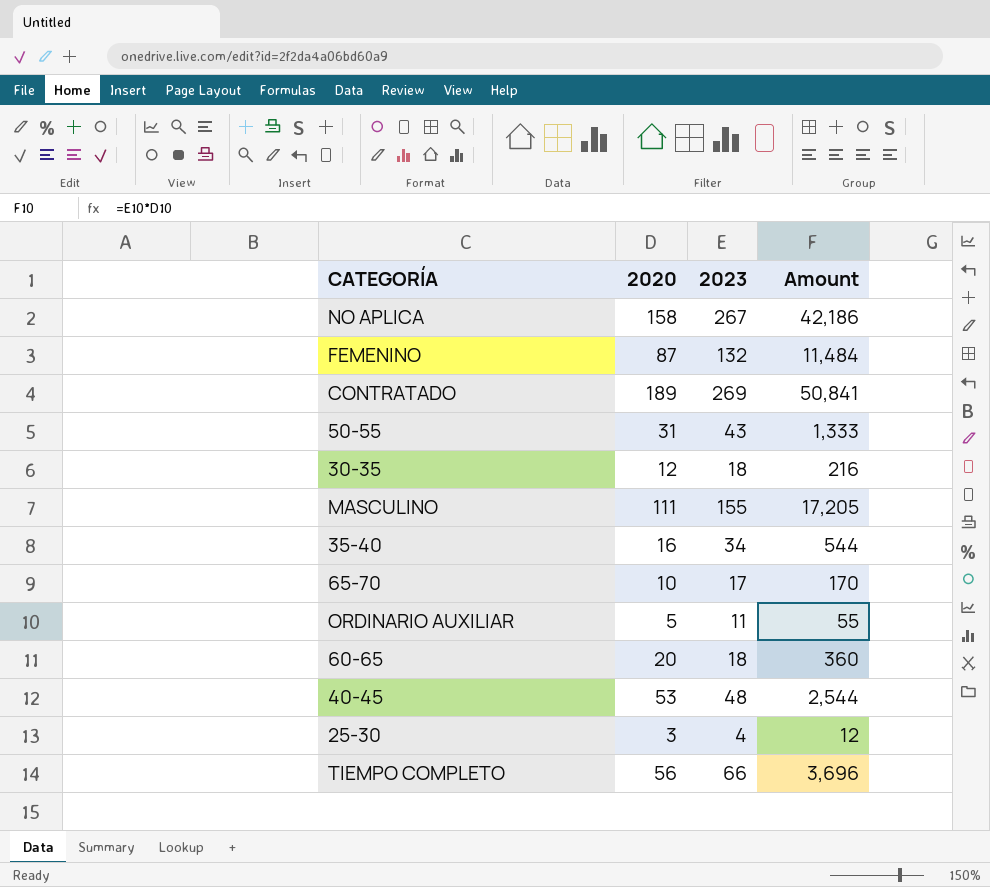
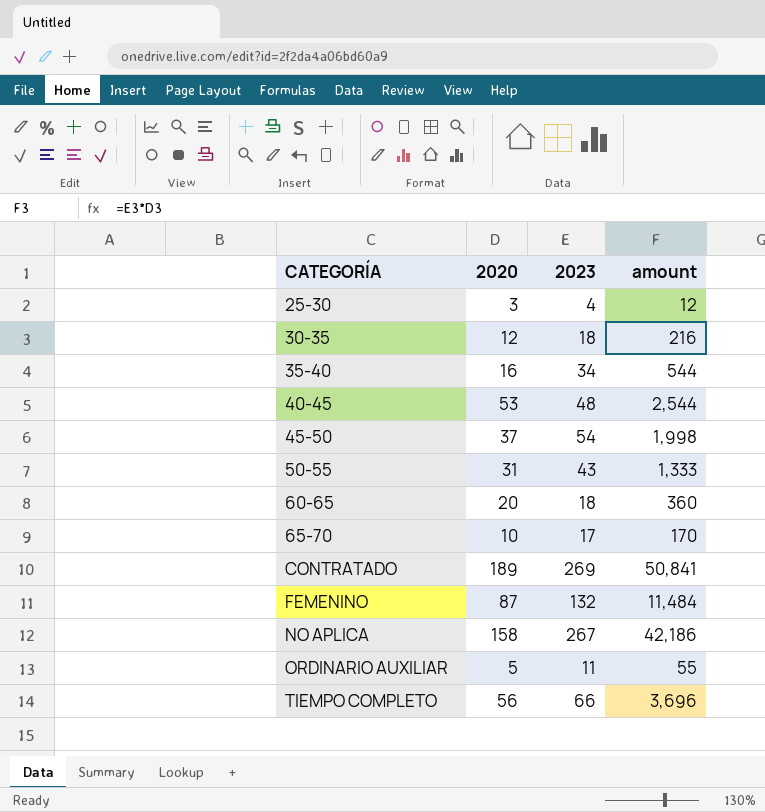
row order: none -> CATEGORÍA ascending
column name: Amount -> amount
row MASCULINO: 111 | 155 | 17,205 -> none
row 45-50: none -> 37 | 54 | 1,998

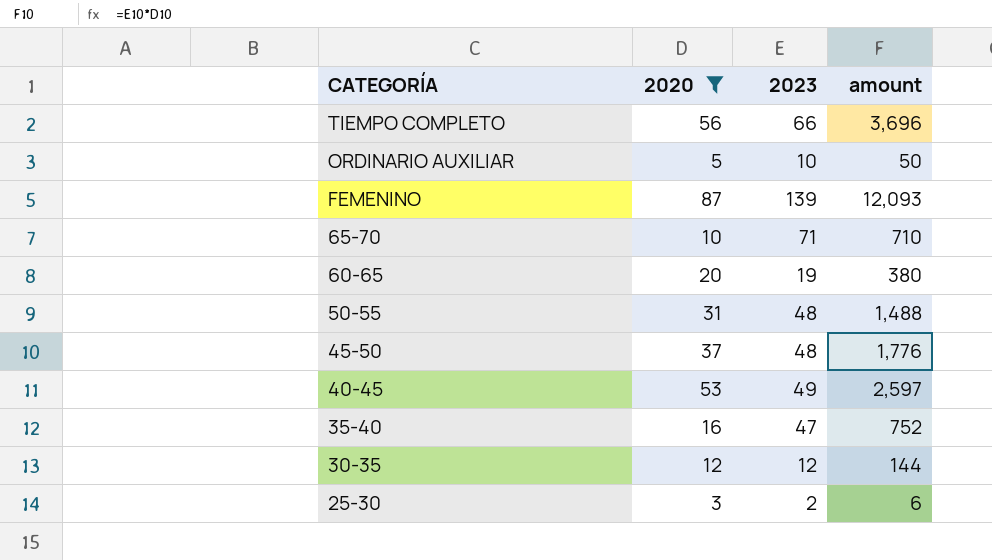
filter: none -> 2020 <= 87
row order: CATEGORÍA ascending -> CATEGORÍA descending
ORDINARIO AUXILIAR | 2023: 11 -> 10
ORDINARIO AUXILIAR | amount: 55 -> 50
FEMENINO | 2023: 132 -> 139
FEMENINO | amount: 11,484 -> 12,093
65-70 | 2023: 17 -> 71
65-70 | amount: 170 -> 710
60-65 | 2023: 18 -> 19
60-65 | amount: 360 -> 380
50-55 | 2023: 43 -> 48
50-55 | amount: 1,333 -> 1,488
45-50 | 2023: 54 -> 48
45-50 | amount: 1,998 -> 1,776
40-45 | 2023: 48 -> 49
40-45 | amount: 2,544 -> 2,597
35-40 | 2023: 34 -> 47
35-40 | amount: 544 -> 752
30-35 | 2023: 18 -> 12
30-35 | amount: 216 -> 144
25-30 | 2023: 4 -> 2
25-30 | amount: 12 -> 6

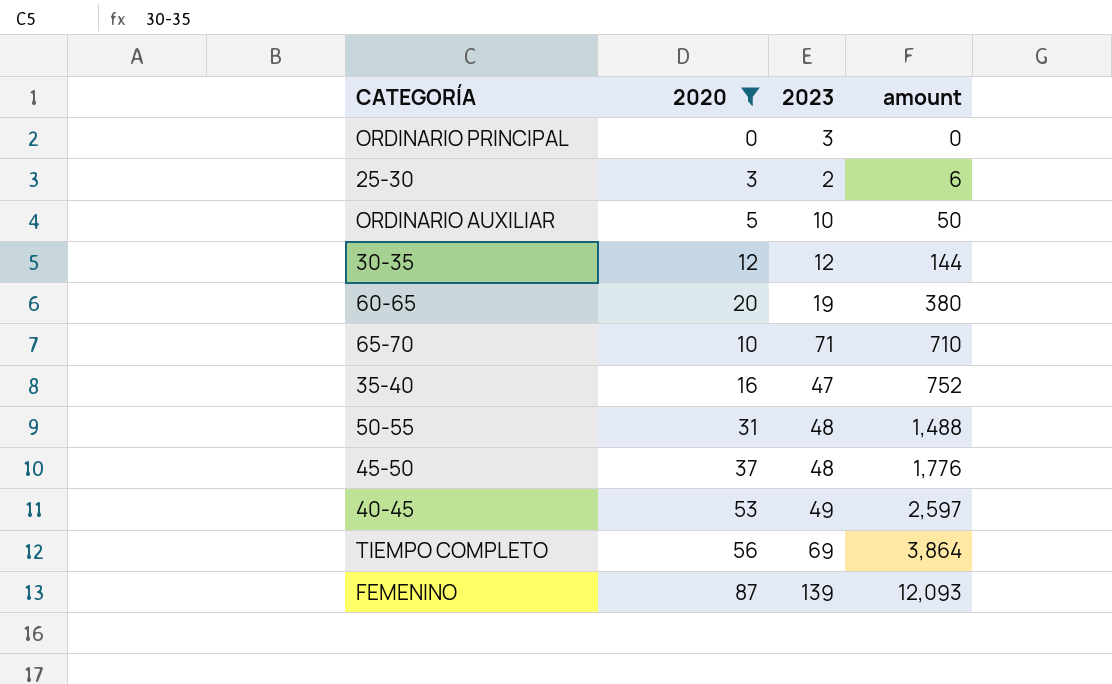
row order: CATEGORÍA descending -> amount ascending
row ORDINARIO PRINCIPAL: none -> 0 | 3 | 0
TIEMPO COMPLETO | 2023: 66 -> 69
TIEMPO COMPLETO | amount: 3,696 -> 3,864

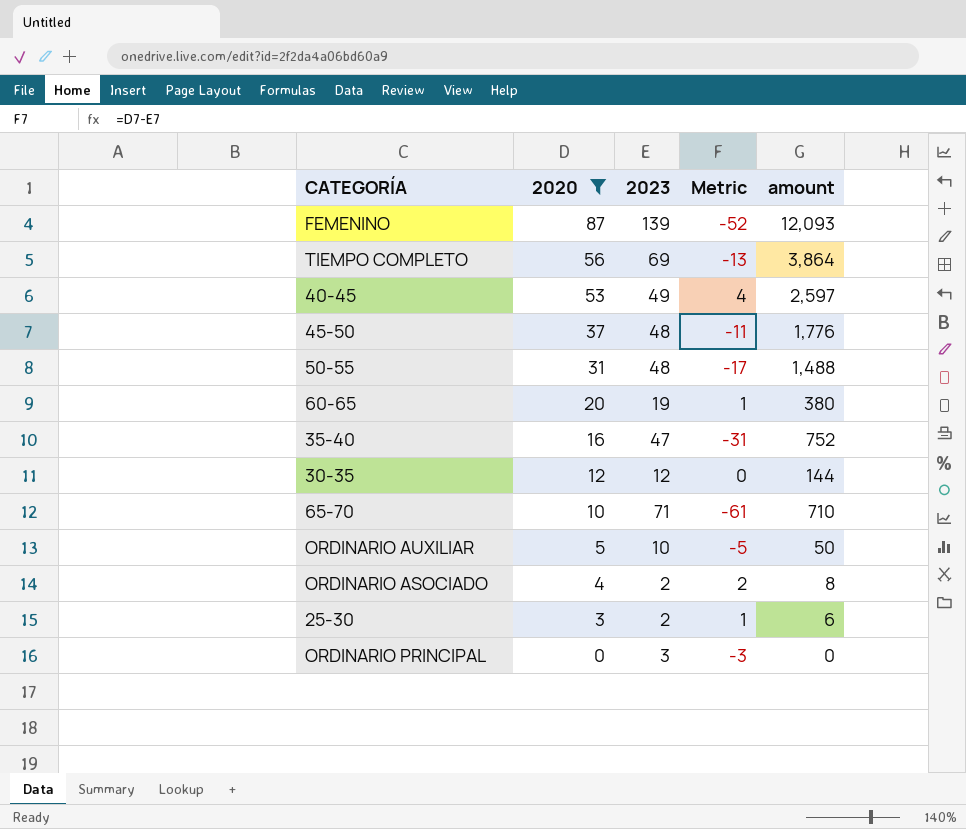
row order: amount ascending -> 2020 descending
column Metric | formula: none -> [2020] - [2023]
row ORDINARIO ASOCIADO: none -> 4 | 2 | 2 | 8

